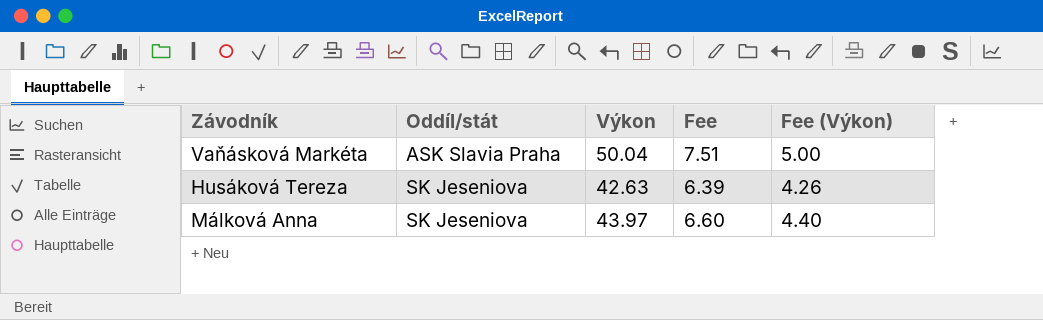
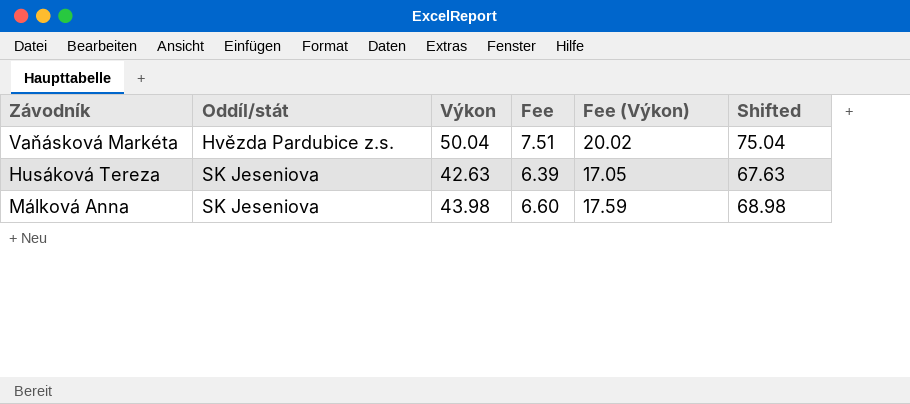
column Fee (Výkon) | formula: [Výkon] * 0.1 -> [Výkon] * 0.4
column Shifted | formula: none -> [Výkon] + 25
Vaňásková Markéta | Oddíl/stát: ASK Slavia Praha -> Hvězda Pardubice z.s.
Málková Anna | Výkon: 43.97 -> 43.98

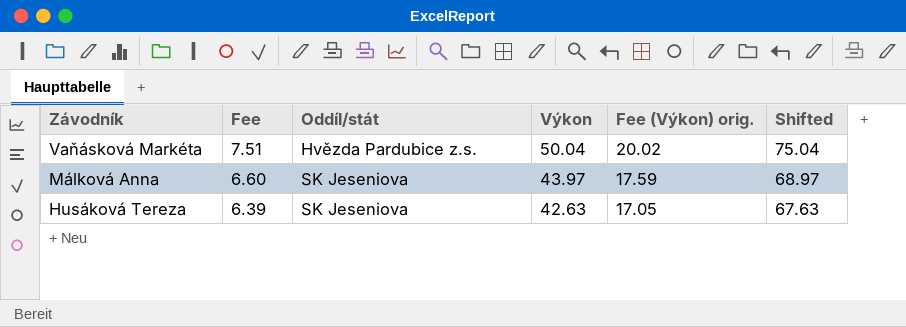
row order: Oddíl/stát ascending -> Závodník descending
column Fee | position: 4 -> 2
column name: Fee (Výkon) -> Fee (Výkon) orig.
Málková Anna | Výkon: 43.98 -> 43.97
Málková Anna | Shifted: 68.98 -> 68.97

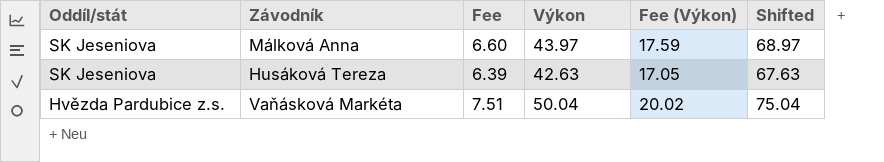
row order: Závodník descending -> Oddíl/stát descending
column Oddíl/stát | position: 3 -> 1
column name: Fee (Výkon) orig. -> Fee (Výkon)

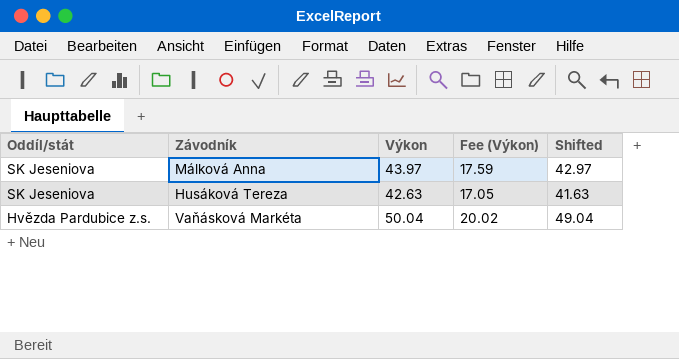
column Fee | formula: [Výkon] * 0.15 -> none
column Shifted | formula: [Výkon] + 25 -> [Výkon] - 1

